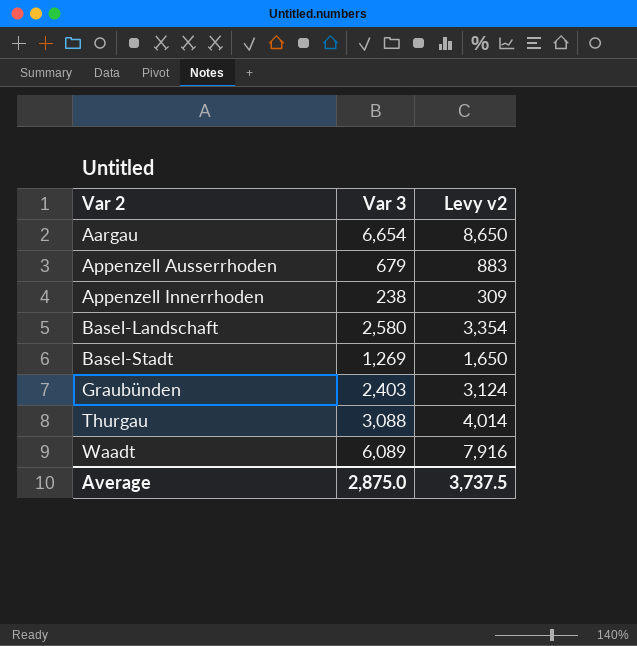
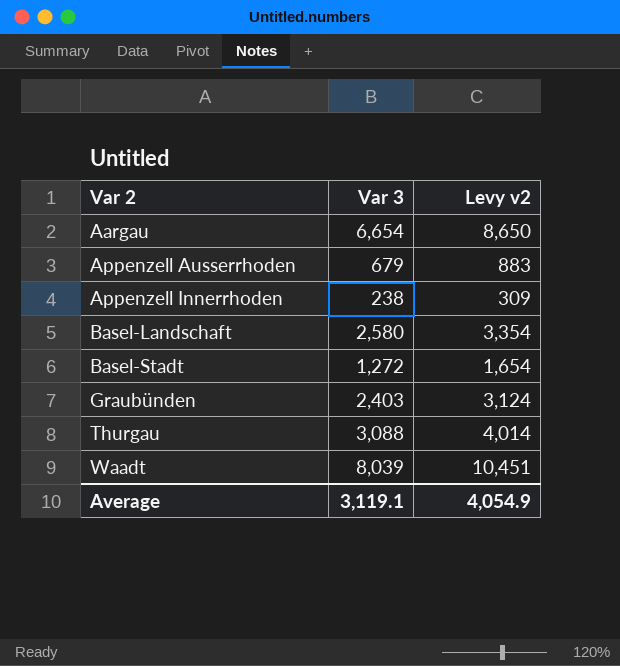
Basel-Stadt | Var 3: 1,269 -> 1,272
Basel-Stadt | Levy v2: 1,650 -> 1,654
Waadt | Var 3: 6,089 -> 8,039
Waadt | Levy v2: 7,916 -> 10,451
Average | Var 3: 2,875.0 -> 3,119.1
Average | Levy v2: 3,737.5 -> 4,054.9

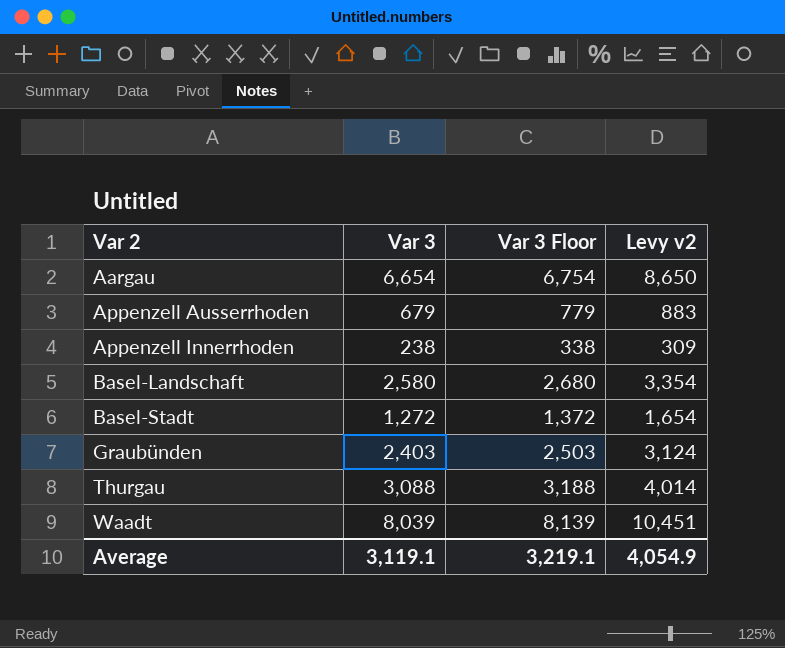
column Var 3 Floor | formula: none -> [Var 3] + 100

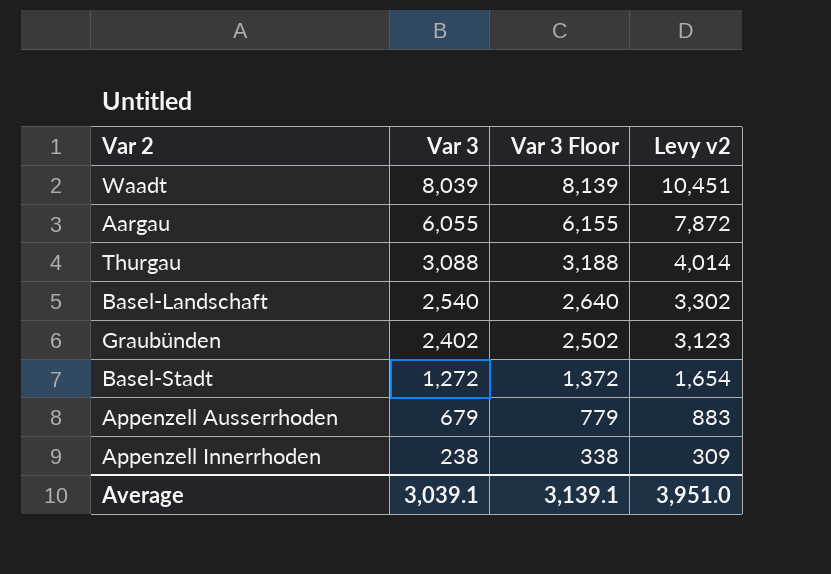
row order: Var 2 ascending -> Var 3 descending
Aargau | Var 3: 6,654 -> 6,055
Aargau | Var 3 Floor: 6,754 -> 6,155
Aargau | Levy v2: 8,650 -> 7,872
Basel-Landschaft | Var 3: 2,580 -> 2,540
Basel-Landschaft | Var 3 Floor: 2,680 -> 2,640
Basel-Landschaft | Levy v2: 3,354 -> 3,302
Graubünden | Var 3: 2,403 -> 2,402
Graubünden | Var 3 Floor: 2,503 -> 2,502
Graubünden | Levy v2: 3,124 -> 3,123
Average | Var 3: 3,119.1 -> 3,039.1
Average | Var 3 Floor: 3,219.1 -> 3,139.1
Average | Levy v2: 4,054.9 -> 3,951.0

